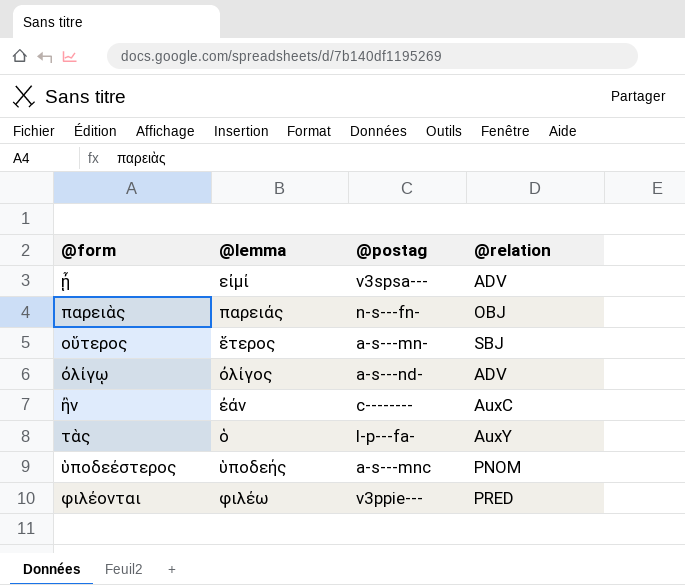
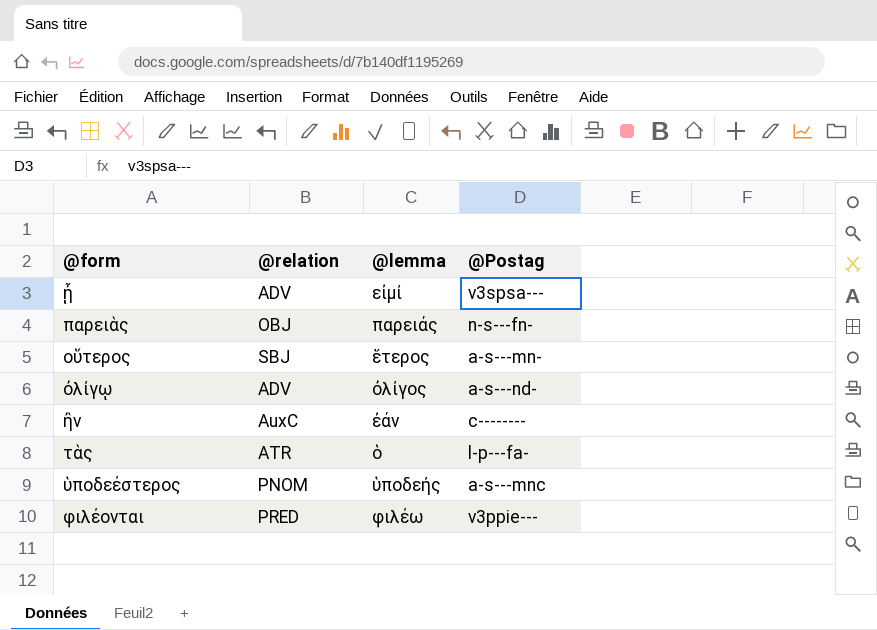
column @relation | position: 4 -> 2
column name: @postag -> @Postag
τὰς | @relation: AuxY -> ATR

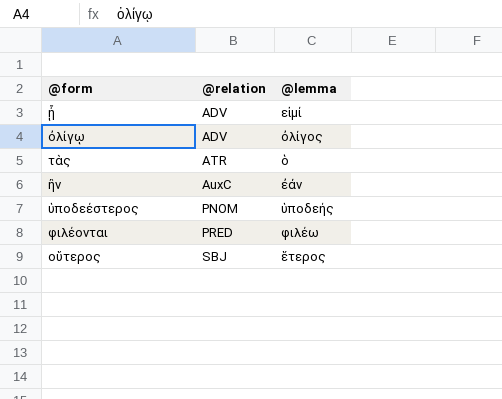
row order: none -> @relation ascending
column @Postag | position: 4 -> none
row παρειὰς: OBJ | παρειάς | n-s---fn- -> none

